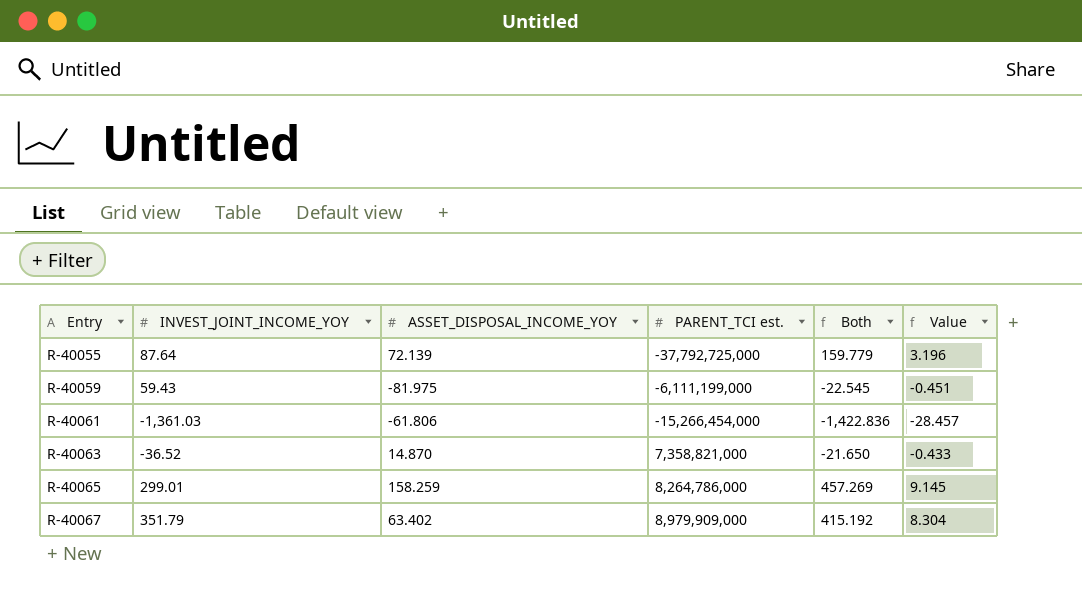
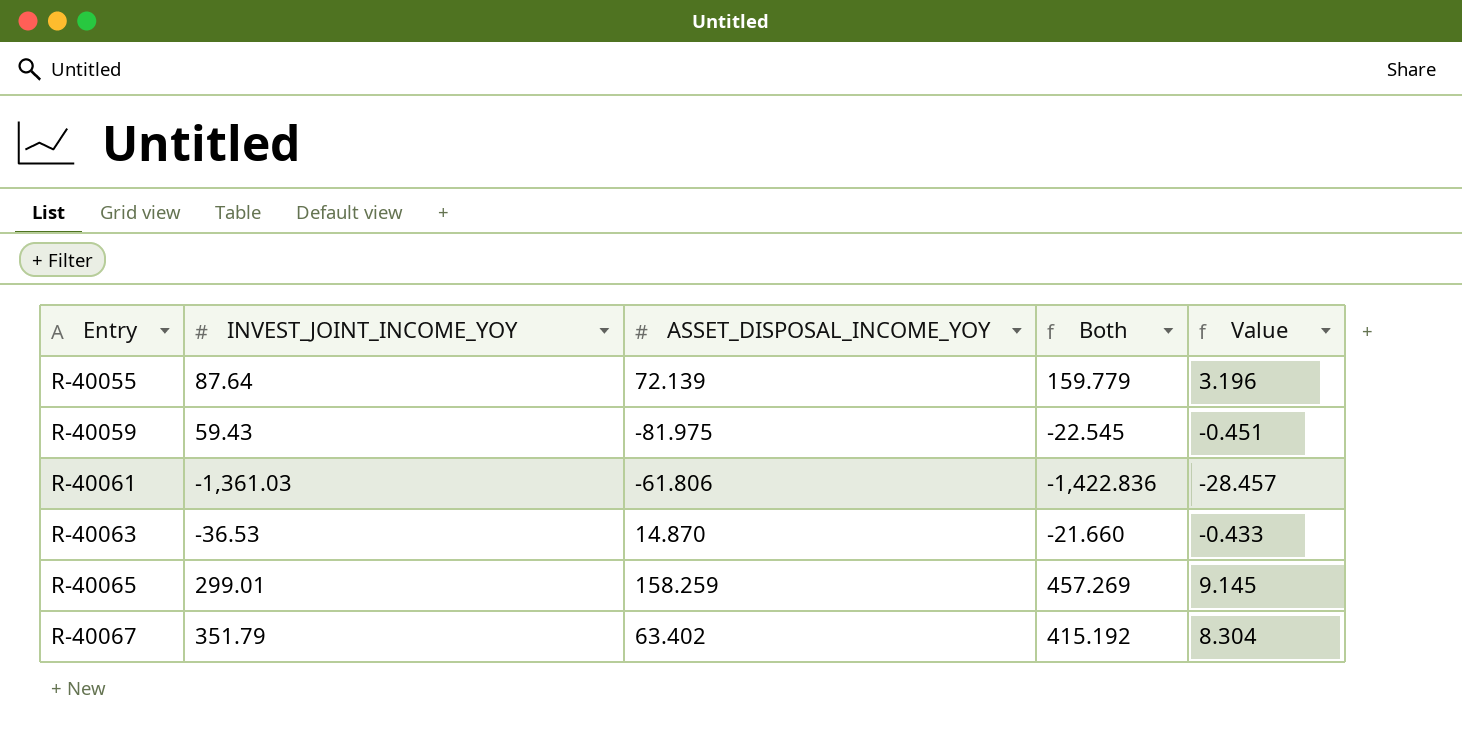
column PARENT_TCI est. | position: 4 -> none
R-40063 | INVEST_JOINT_INCOME_YOY: -36.52 -> -36.53
R-40063 | Both: -21.650 -> -21.660

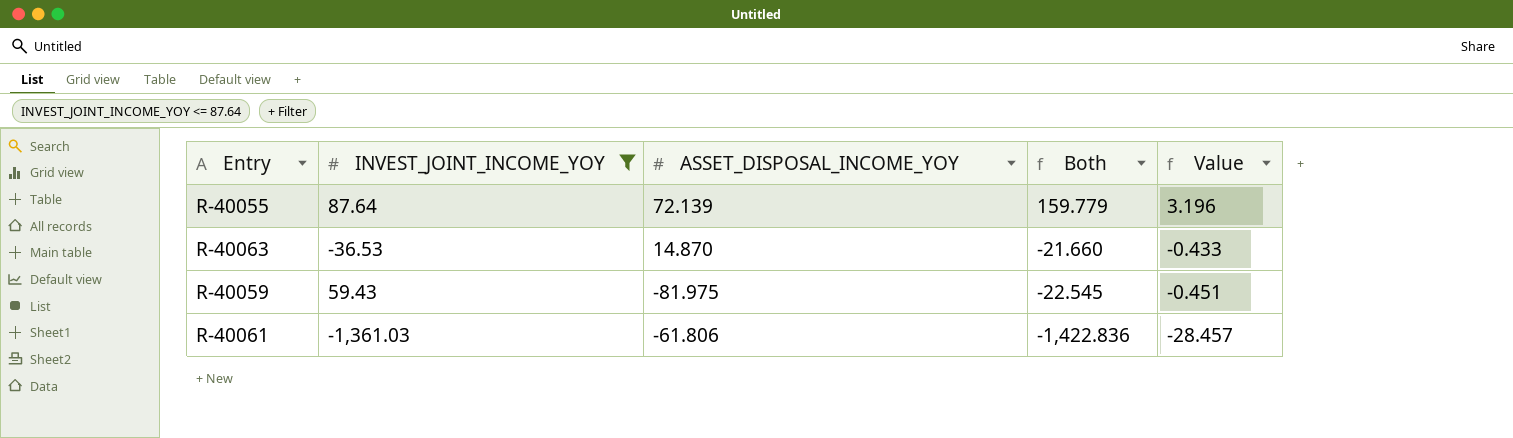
filter: none -> INVEST_JOINT_INCOME_YOY <= 87.64
row order: Entry ascending -> Both descending

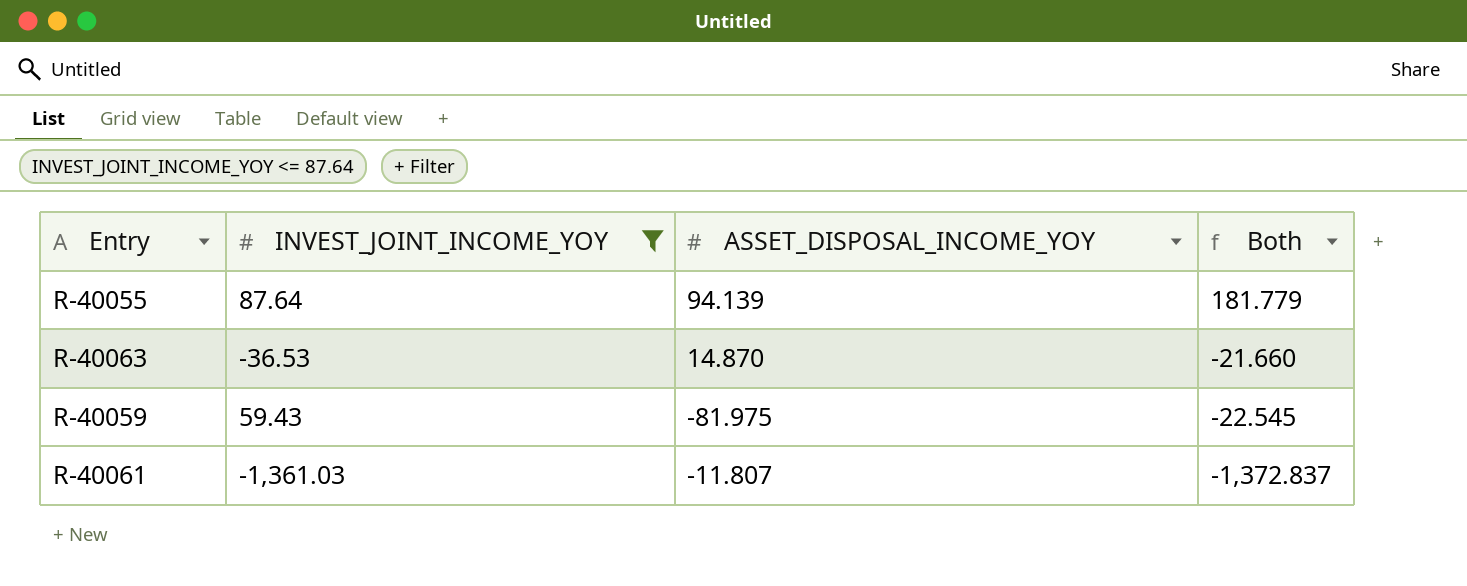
column Value | formula: [Both] * 0.02 -> none
R-40055 | ASSET_DISPOSAL_INCOME_YOY: 72.139 -> 94.139
R-40055 | Both: 159.779 -> 181.779
R-40061 | ASSET_DISPOSAL_INCOME_YOY: -61.806 -> -11.807
R-40061 | Both: -1,422.836 -> -1,372.837

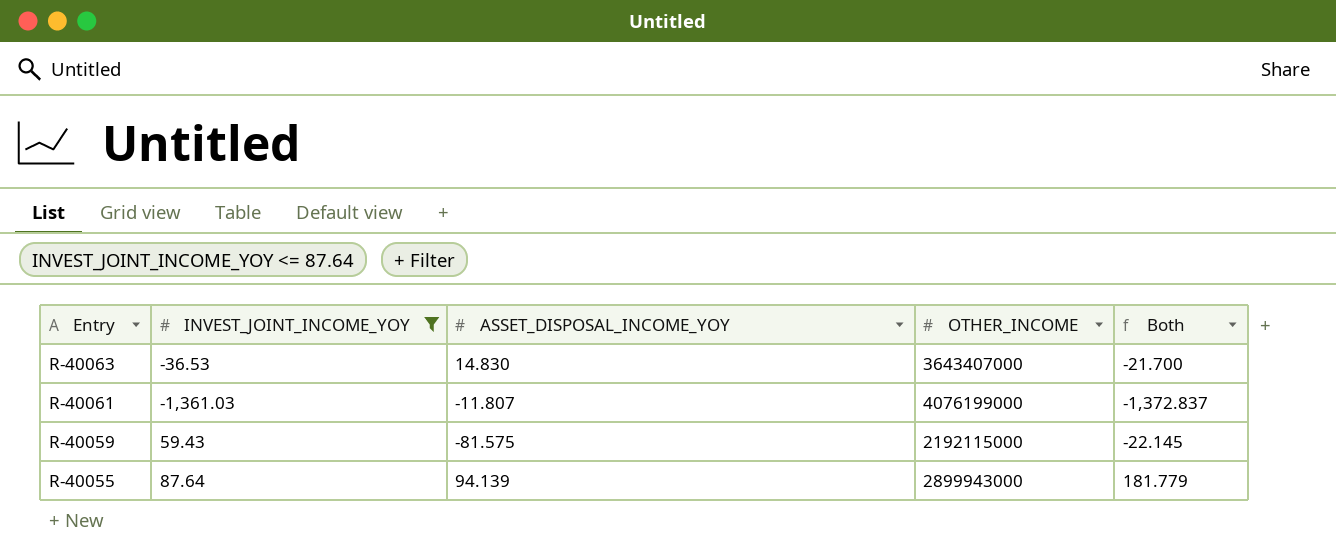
row order: Both descending -> Entry descending
column OTHER_INCOME | position: none -> 4
R-40063 | ASSET_DISPOSAL_INCOME_YOY: 14.870 -> 14.830
R-40063 | Both: -21.660 -> -21.700
R-40059 | ASSET_DISPOSAL_INCOME_YOY: -81.975 -> -81.575
R-40059 | Both: -22.545 -> -22.145

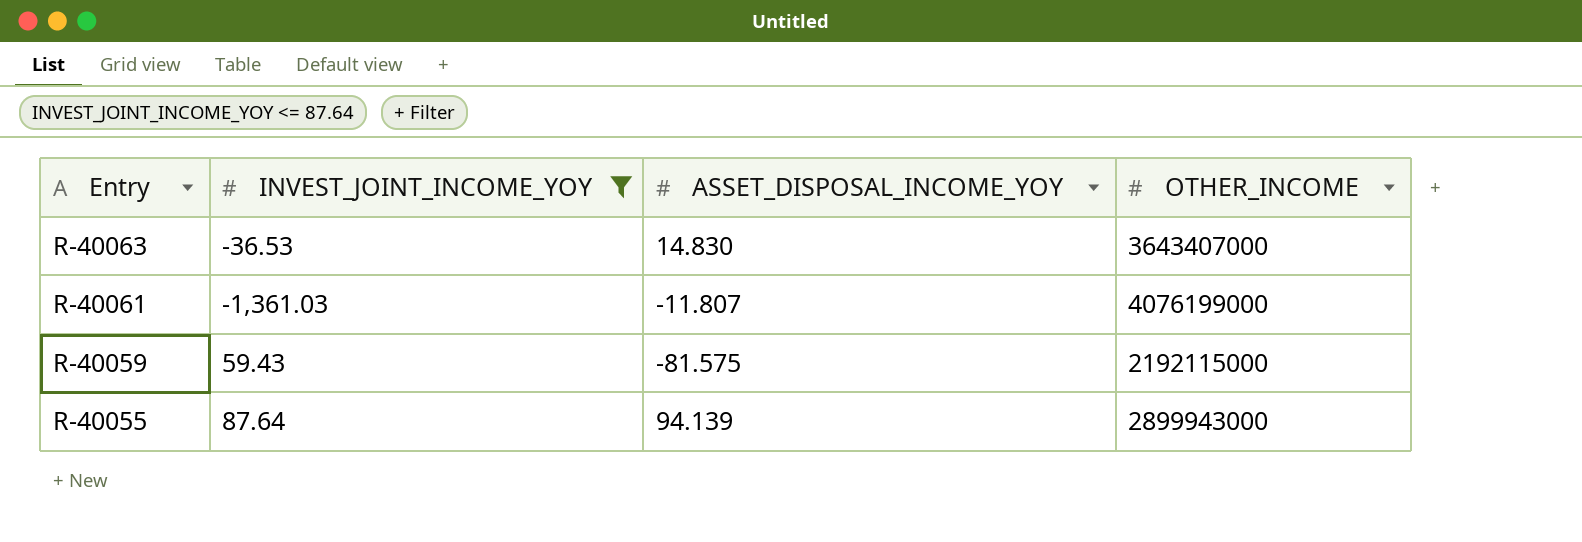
column Both | formula: [INVEST_JOINT_INCOME_YOY] + [ASSET_DISPOSAL_INCOME_YOY] -> none

